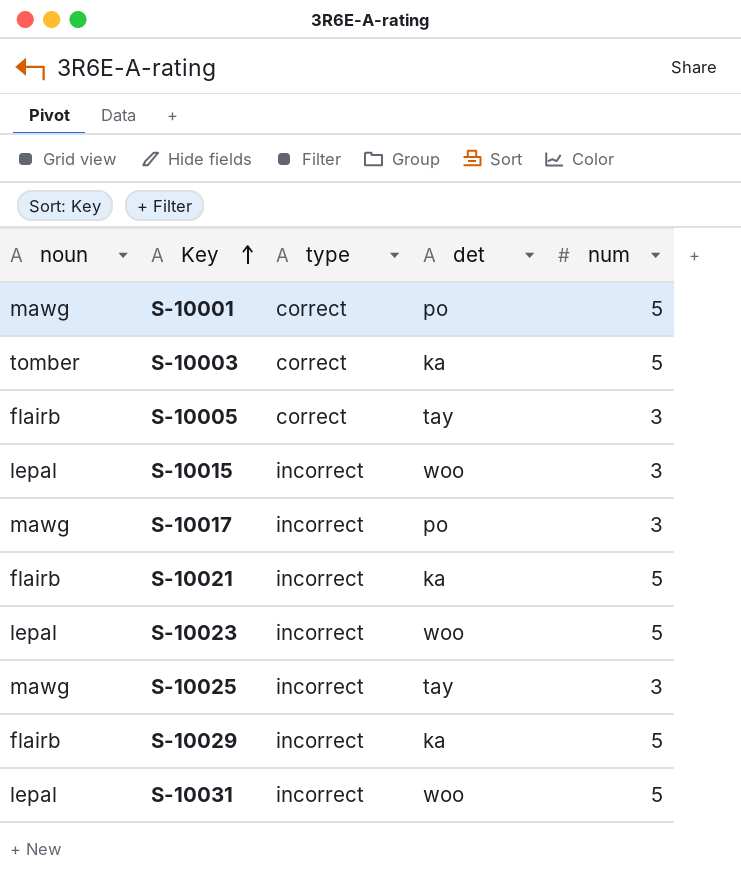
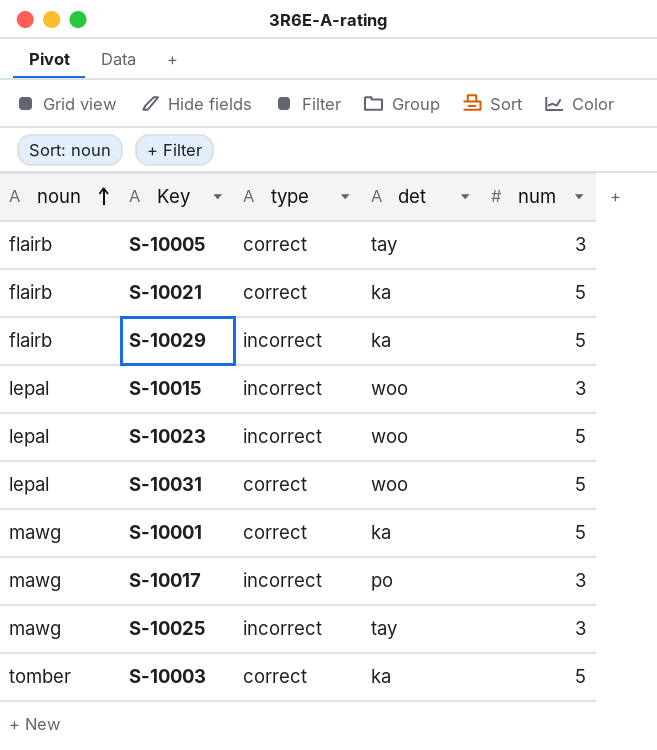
row order: Key ascending -> noun ascending
S-10021 | type: incorrect -> correct
S-10031 | type: incorrect -> correct
S-10001 | det: po -> ka

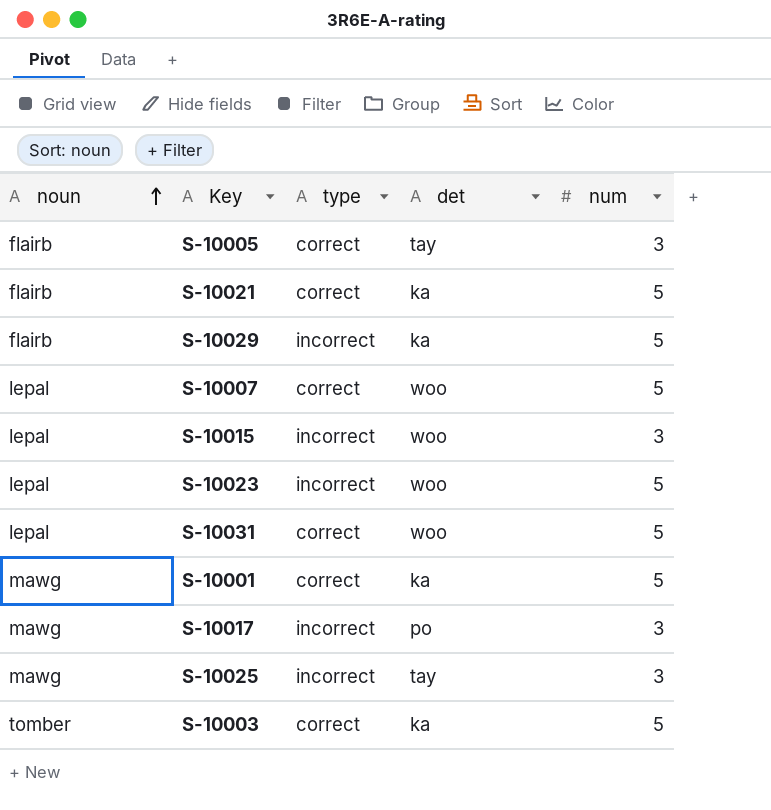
row S-10007: none -> lepal | correct | woo | 5

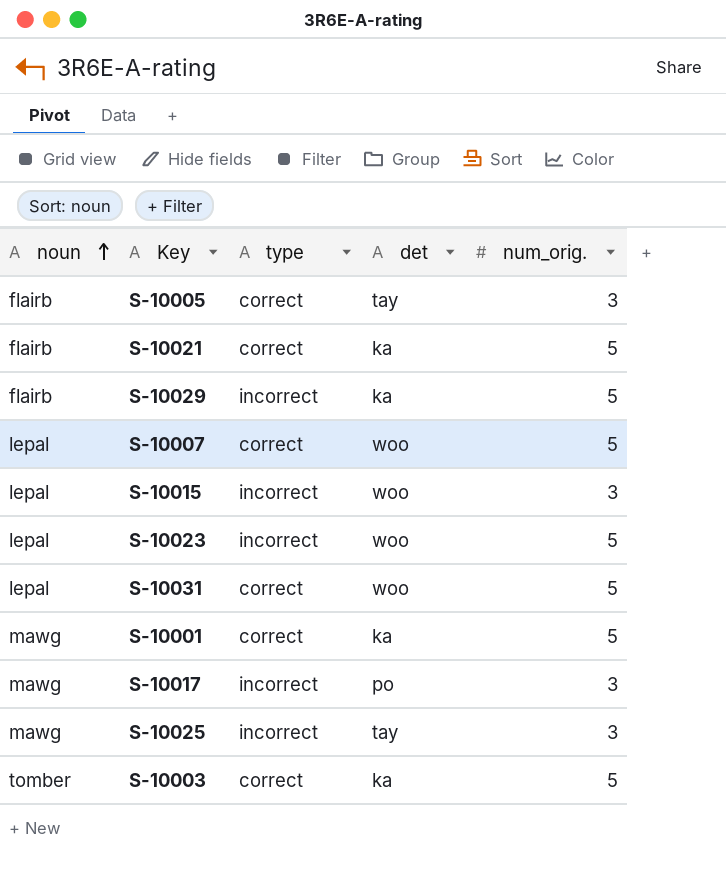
column name: num -> num_orig.

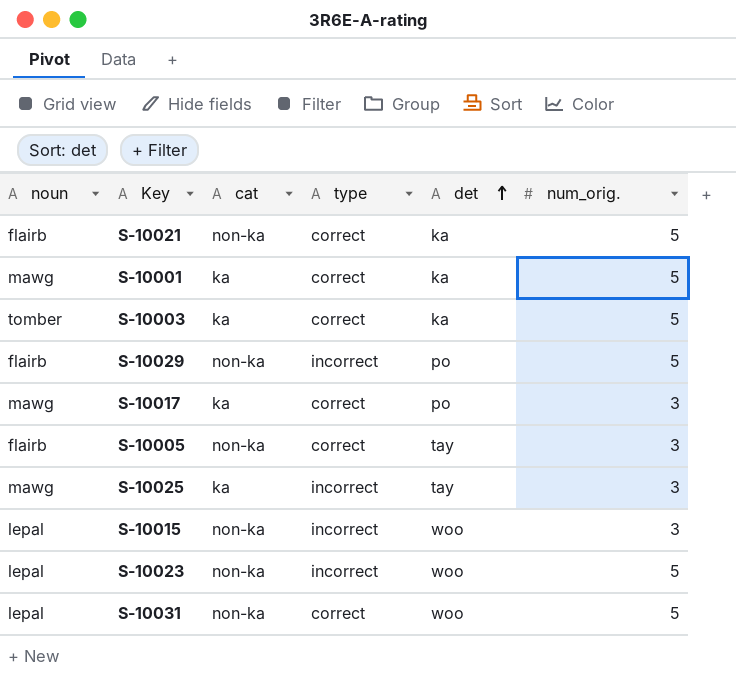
row order: noun ascending -> det ascending
column cat | position: none -> 3
row S-10007: lepal | correct | woo | 5 -> none
S-10029 | det: ka -> po
S-10017 | type: incorrect -> correct

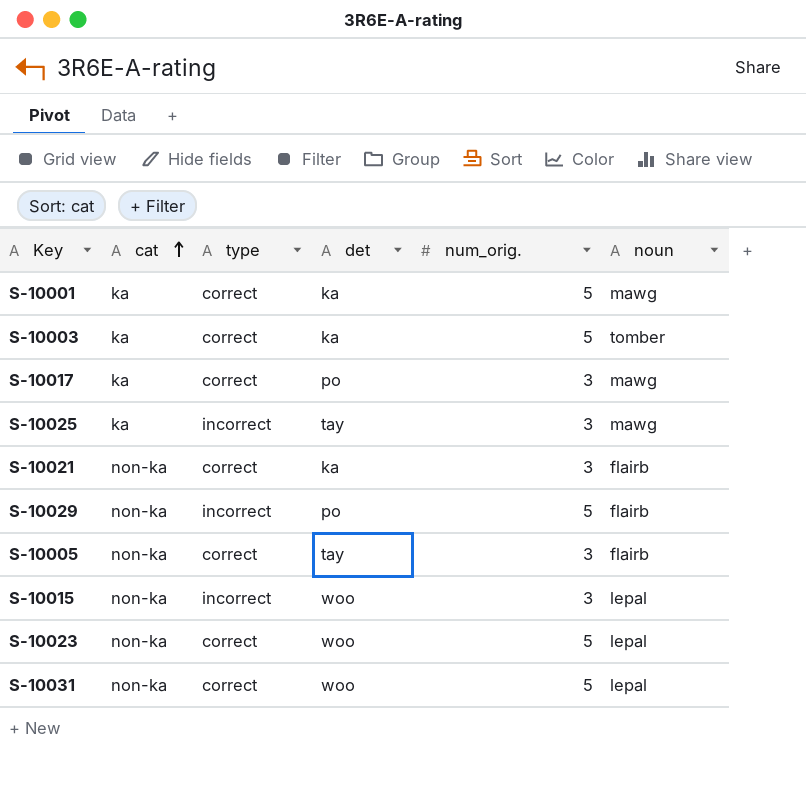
row order: det ascending -> cat ascending
column noun | position: 1 -> 6
S-10021 | num_orig.: 5 -> 3
S-10023 | type: incorrect -> correct

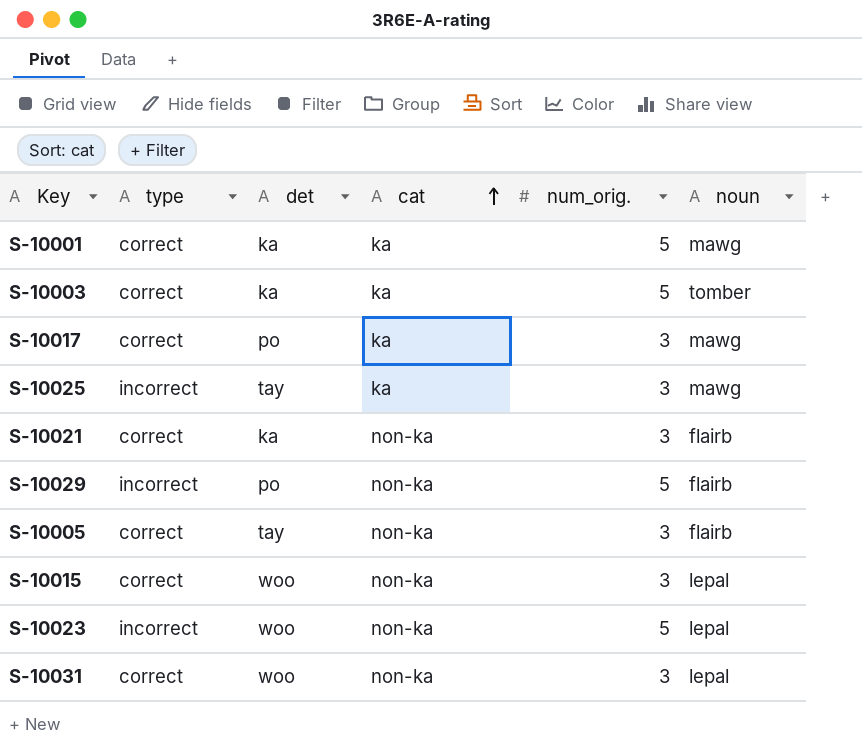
column cat | position: 2 -> 4
S-10015 | type: incorrect -> correct
S-10023 | type: correct -> incorrect
S-10031 | num_orig.: 5 -> 3

